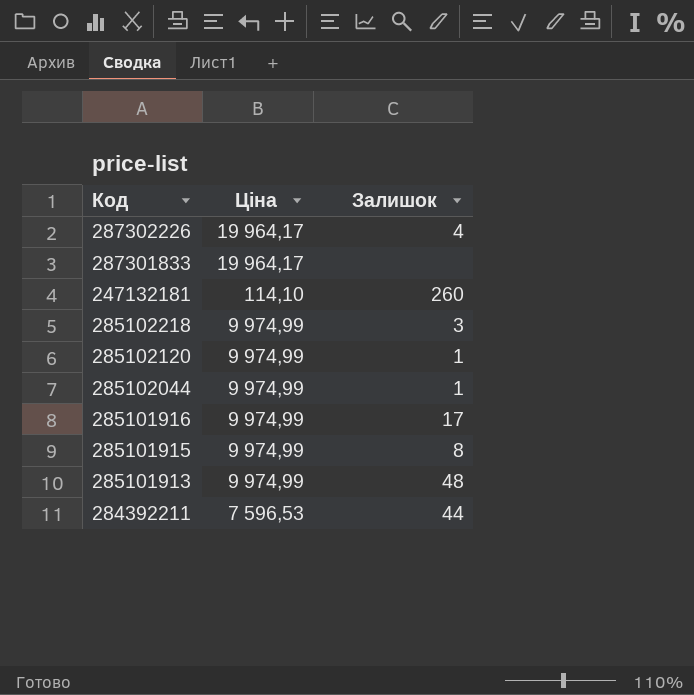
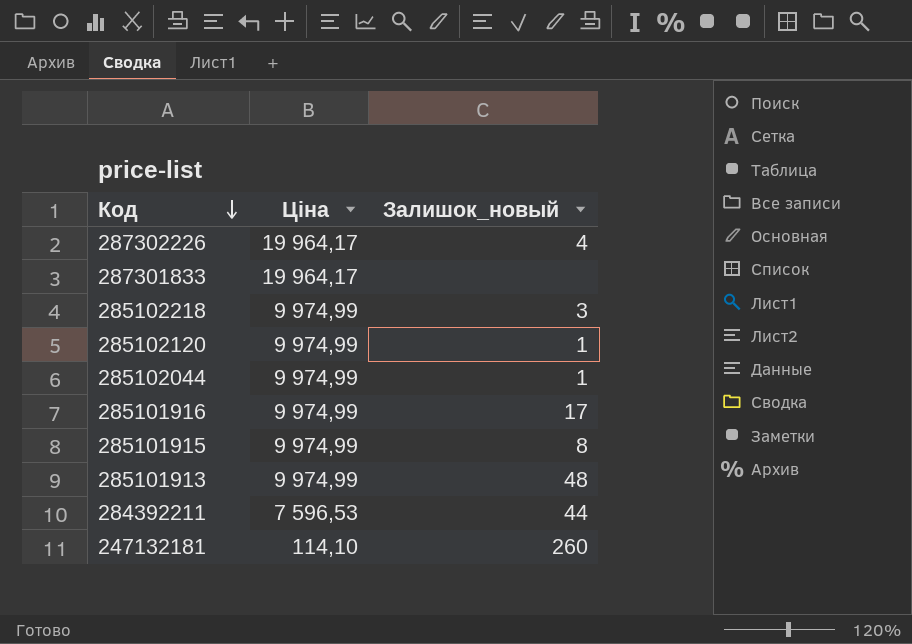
row order: none -> Код descending
column name: Залишок -> Залишок_новый

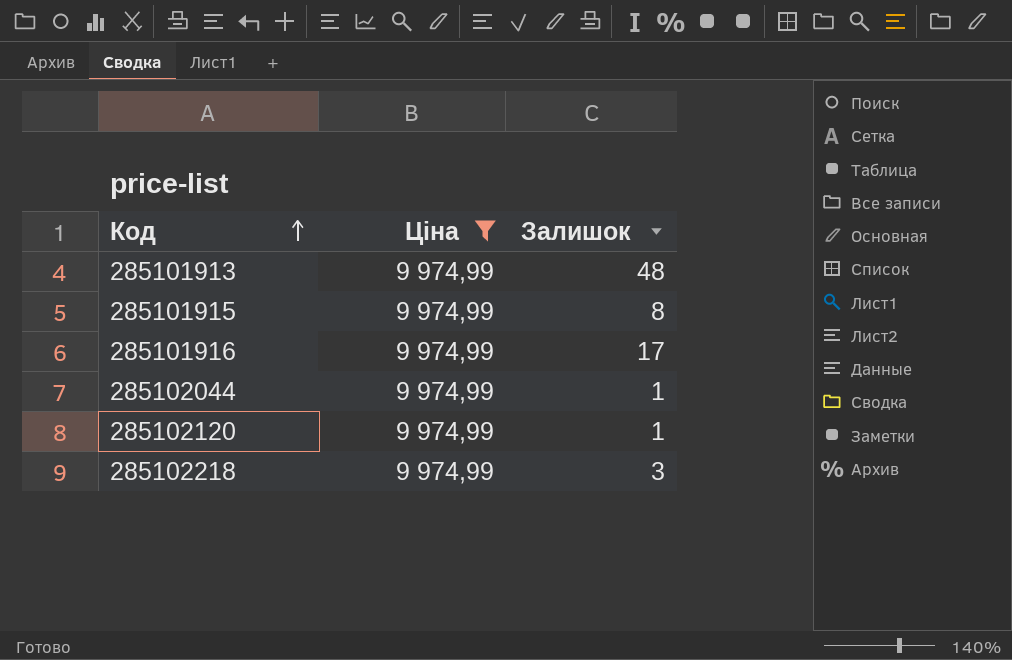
filter: none -> Ціна = 9 974,99
row order: Код descending -> Код ascending
column name: Залишок_новый -> Залишок

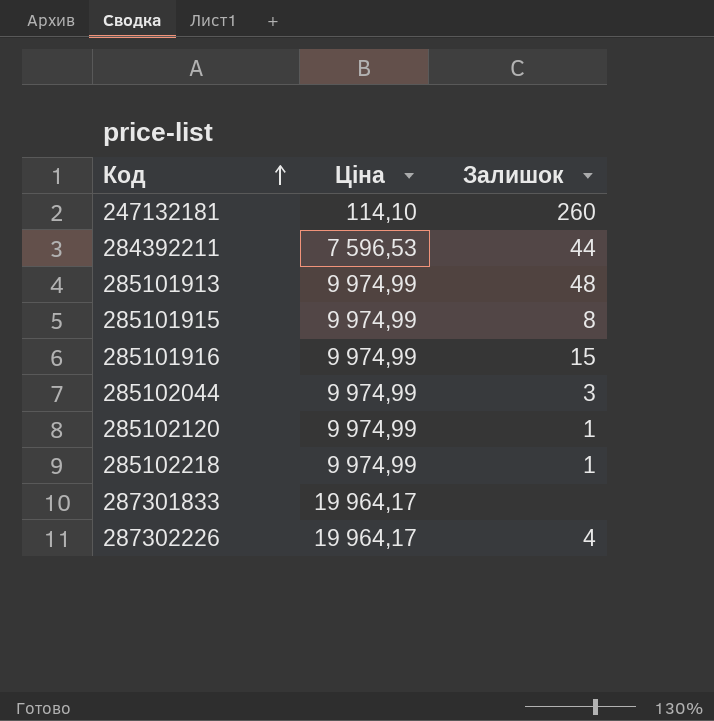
filter: Ціна = 9 974,99 -> none
285101916 | Залишок: 17 -> 15
285102044 | Залишок: 1 -> 3
285102218 | Залишок: 3 -> 1

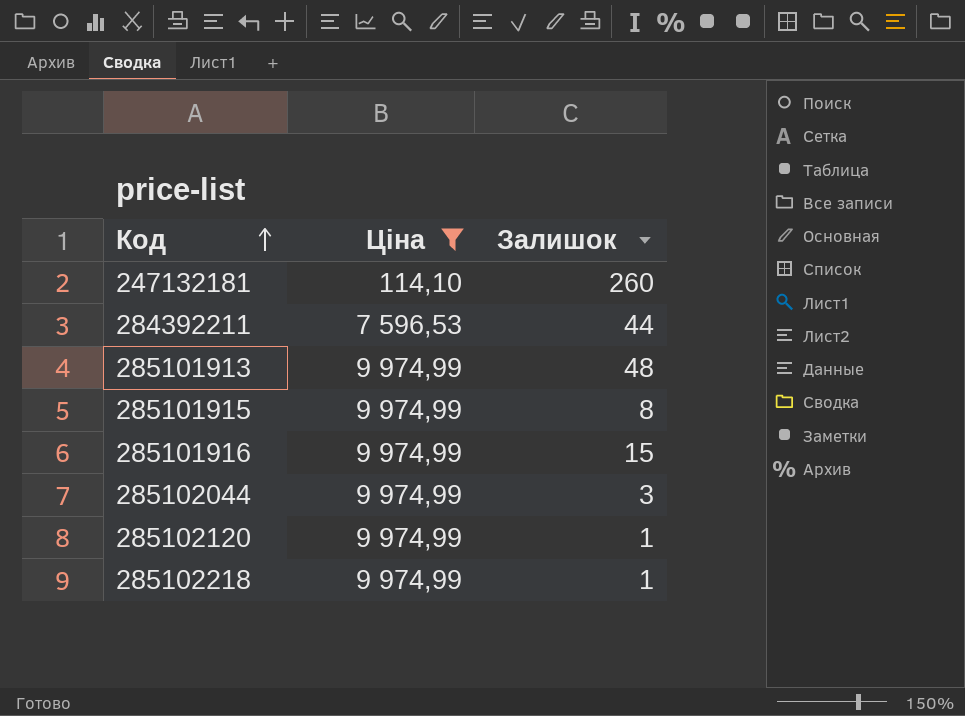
filter: none -> Ціна != 19 964,17

